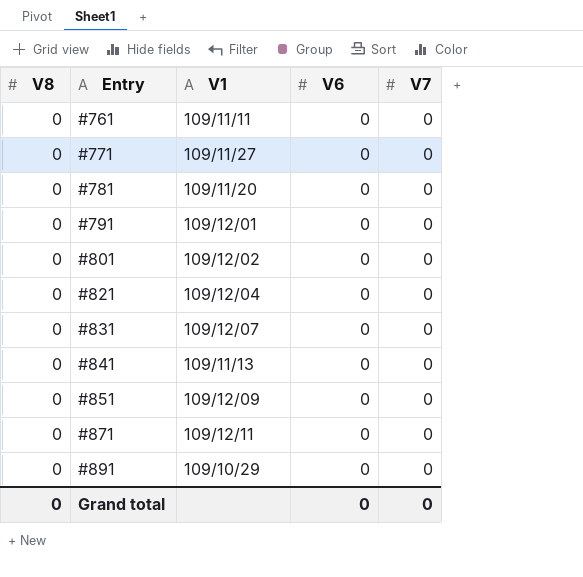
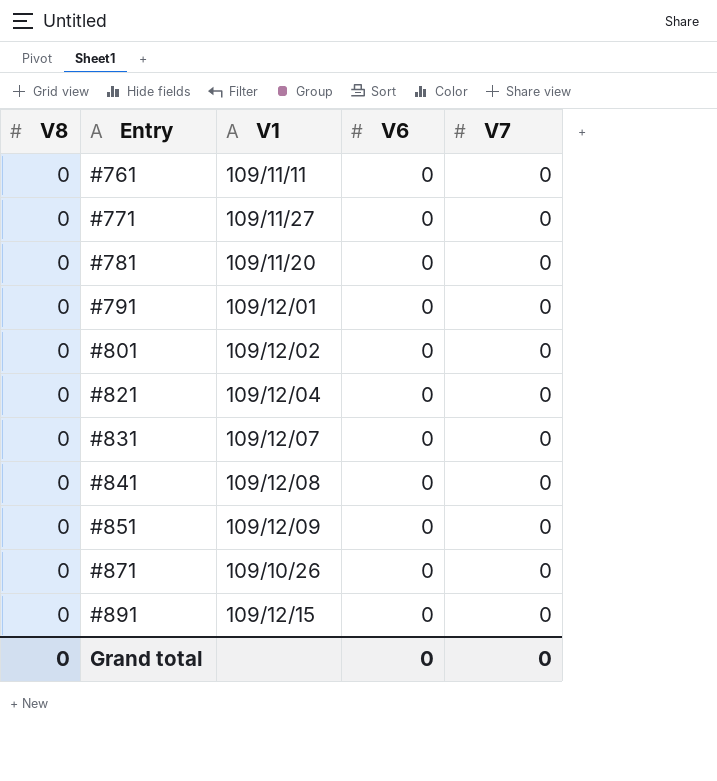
#841 | V1: 109/11/13 -> 109/12/08
#871 | V1: 109/12/11 -> 109/10/26
#891 | V1: 109/10/29 -> 109/12/15

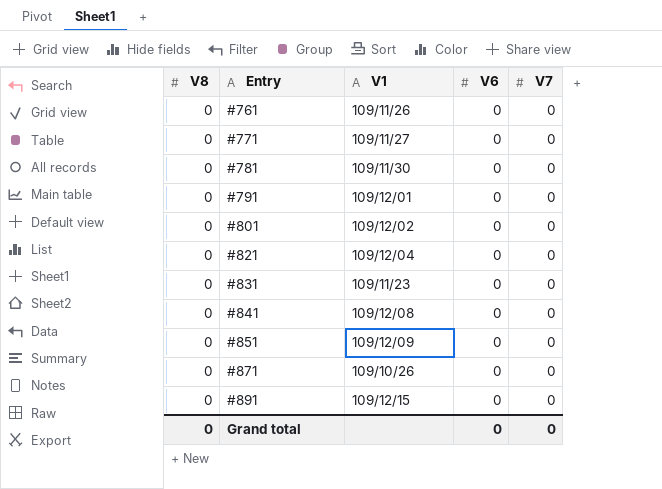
#761 | V1: 109/11/11 -> 109/11/26
#781 | V1: 109/11/20 -> 109/11/30
#831 | V1: 109/12/07 -> 109/11/23

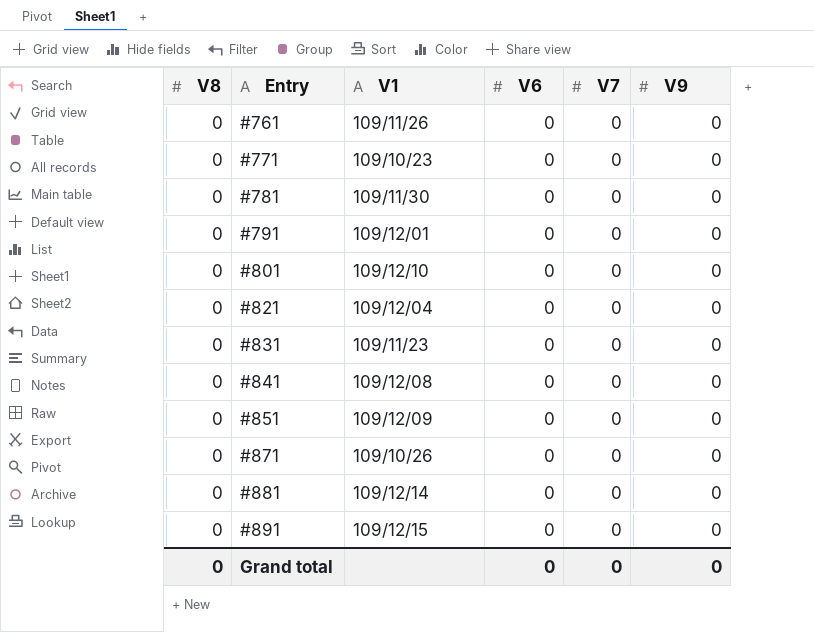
column V9 | position: none -> 6
#771 | V1: 109/11/27 -> 109/10/23
#801 | V1: 109/12/02 -> 109/12/10
row #881: none -> 0 | 109/12/14 | 0 | 0 | 0

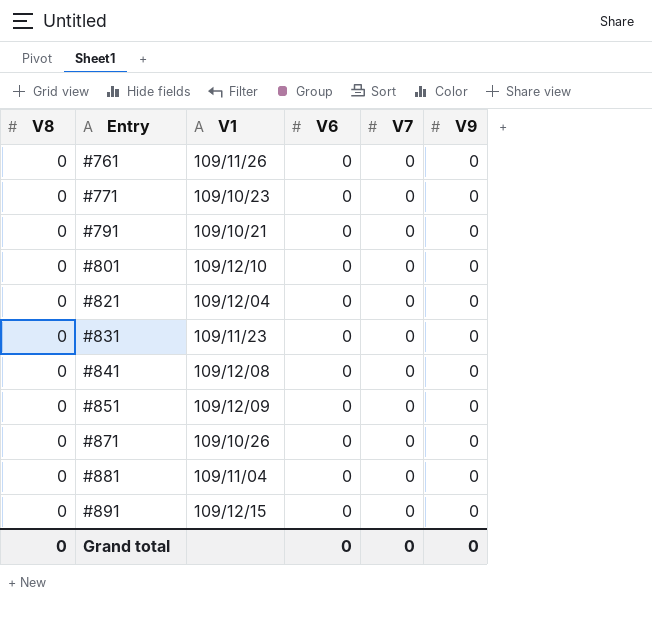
row #781: 0 | 109/11/30 | 0 | 0 | 0 -> none
#791 | V1: 109/12/01 -> 109/10/21
#881 | V1: 109/12/14 -> 109/11/04

